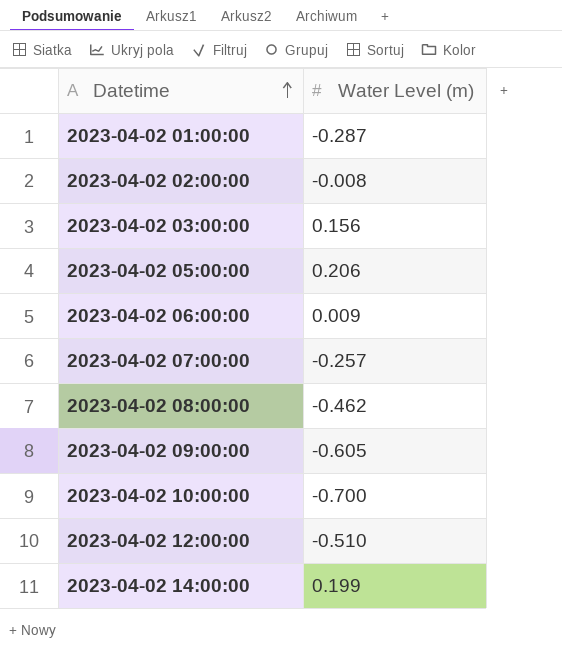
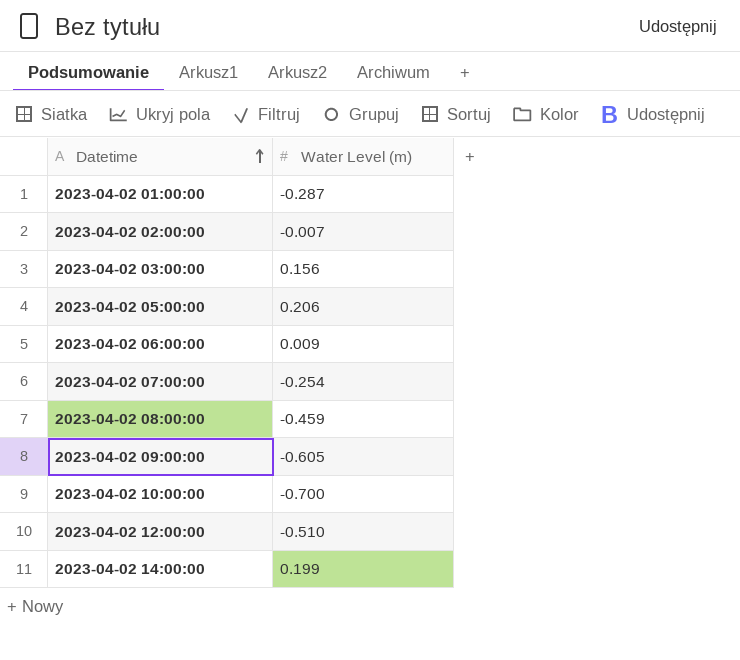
2023-04-02 02:00:00 | Water Level (m): -0.008 -> -0.007
2023-04-02 07:00:00 | Water Level (m): -0.257 -> -0.254
2023-04-02 08:00:00 | Water Level (m): -0.462 -> -0.459

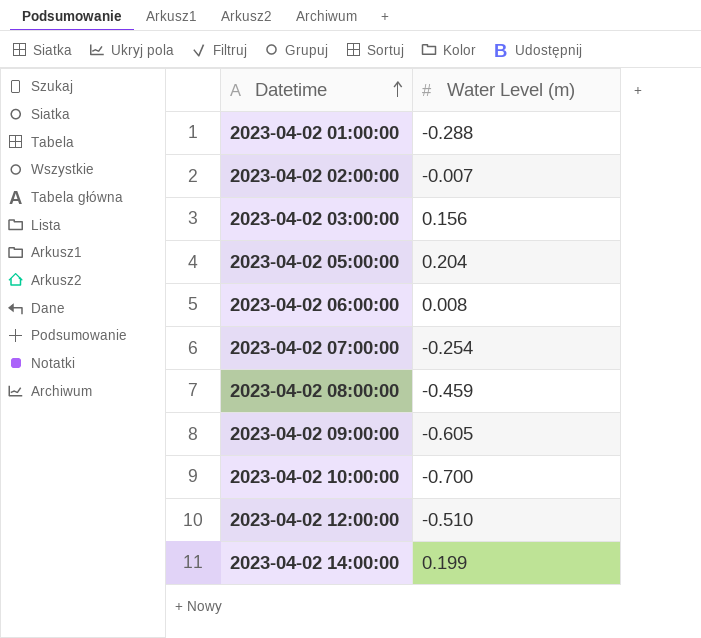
2023-04-02 01:00:00 | Water Level (m): -0.287 -> -0.288
2023-04-02 05:00:00 | Water Level (m): 0.206 -> 0.204
2023-04-02 06:00:00 | Water Level (m): 0.009 -> 0.008

